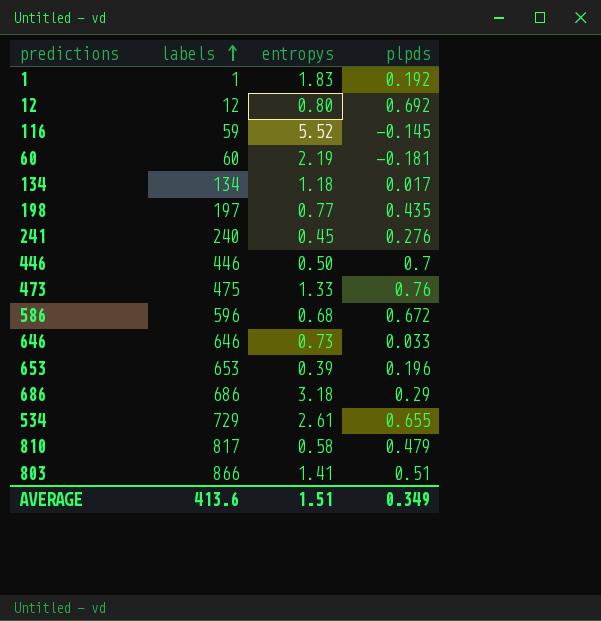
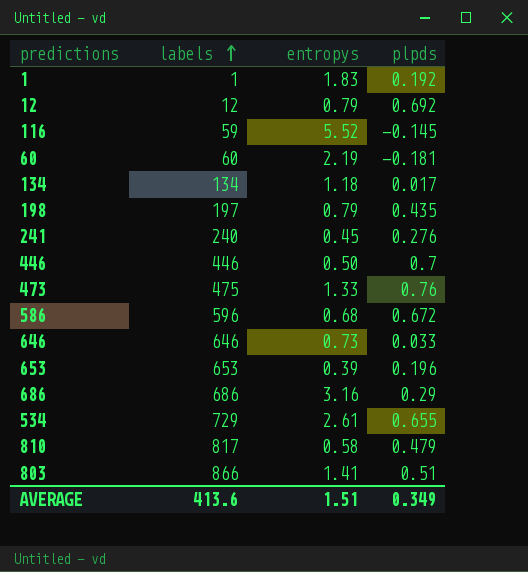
12 | entropys: 0.80 -> 0.79
198 | entropys: 0.77 -> 0.79
686 | entropys: 3.18 -> 3.16

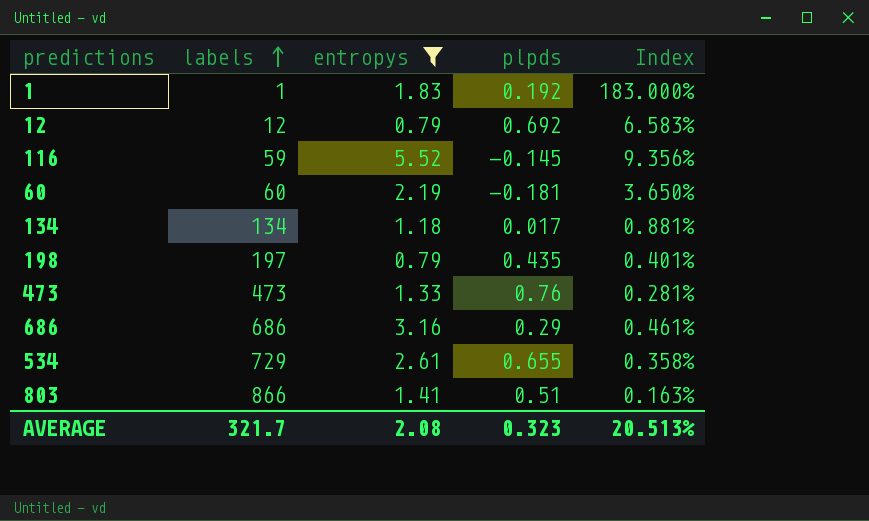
filter: none -> entropys >= 0.79
column Index | formula: none -> [entropys] / [labels]
473 | labels: 475 -> 473
AVERAGE | labels: 413.6 -> 321.7
AVERAGE | entropys: 1.51 -> 2.08
AVERAGE | plpds: 0.349 -> 0.323

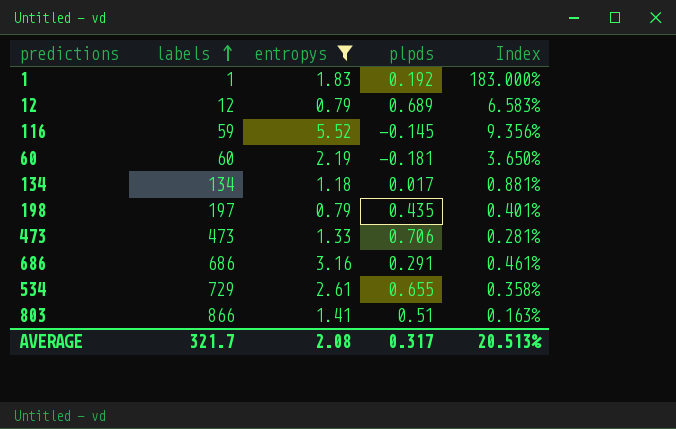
12 | plpds: 0.692 -> 0.689
473 | plpds: 0.76 -> 0.706
686 | plpds: 0.29 -> 0.291
AVERAGE | plpds: 0.323 -> 0.317

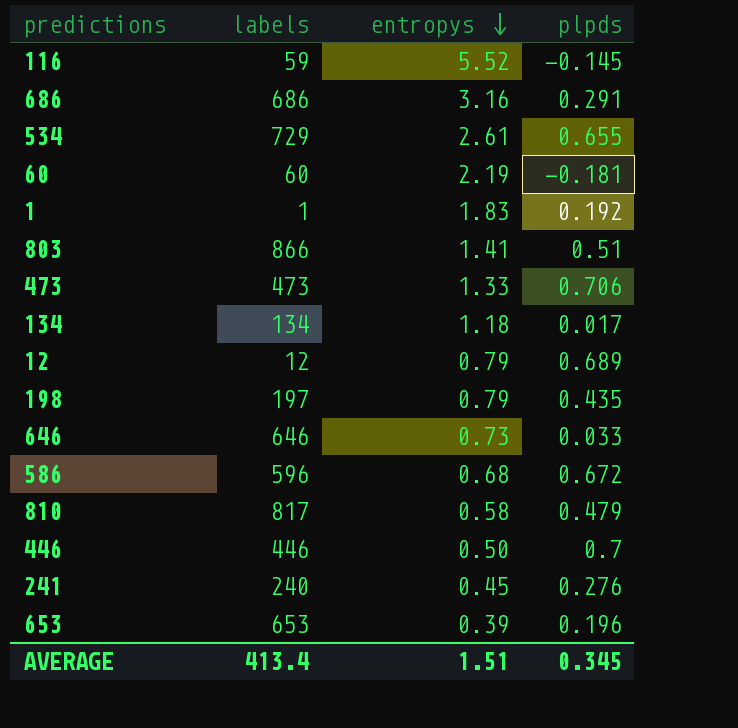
filter: entropys >= 0.79 -> none
row order: labels ascending -> entropys descending
column Index | formula: [entropys] / [labels] -> none
AVERAGE | labels: 321.7 -> 413.4
AVERAGE | entropys: 2.08 -> 1.51
AVERAGE | plpds: 0.317 -> 0.345

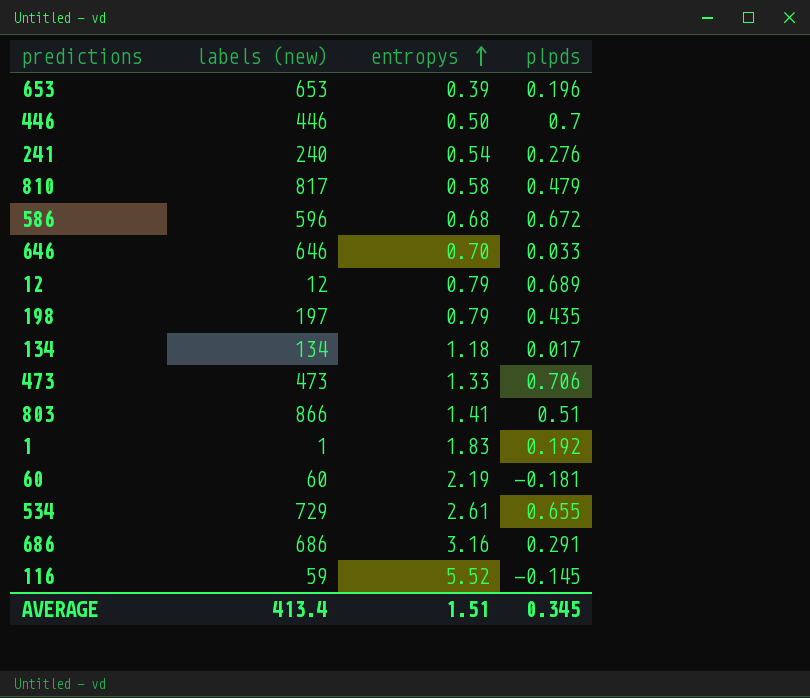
row order: entropys descending -> entropys ascending
column name: labels -> labels (new)
241 | entropys: 0.45 -> 0.54
646 | entropys: 0.73 -> 0.70

